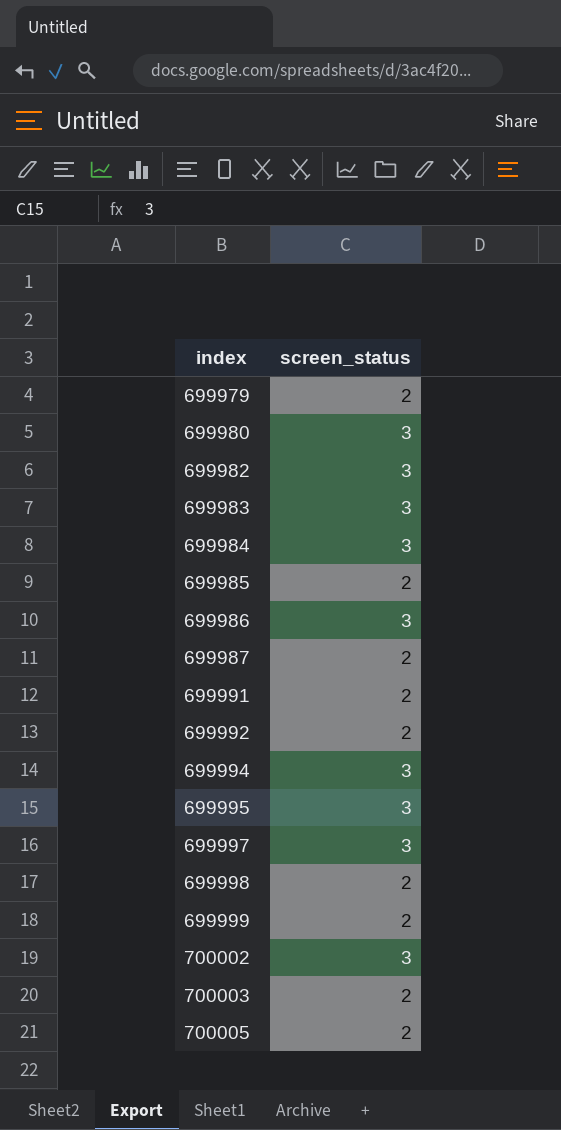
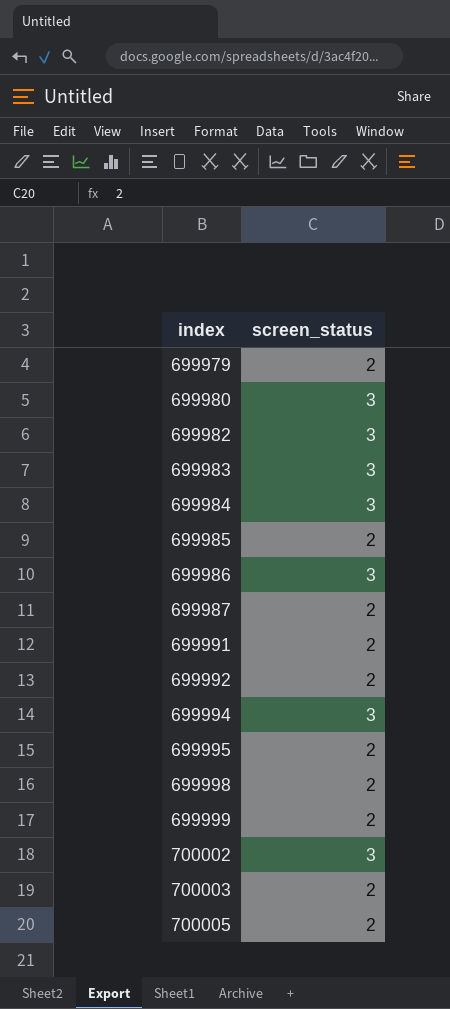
row 699997: 3 -> none
699995 | screen_status: 3 -> 2

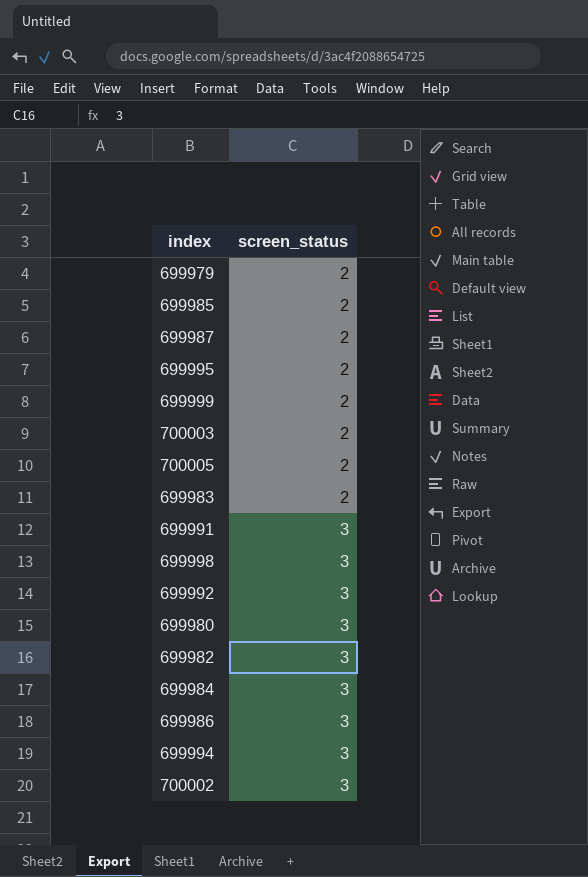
row order: index ascending -> screen_status ascending
699983 | screen_status: 3 -> 2
699991 | screen_status: 2 -> 3
699998 | screen_status: 2 -> 3
699992 | screen_status: 2 -> 3

